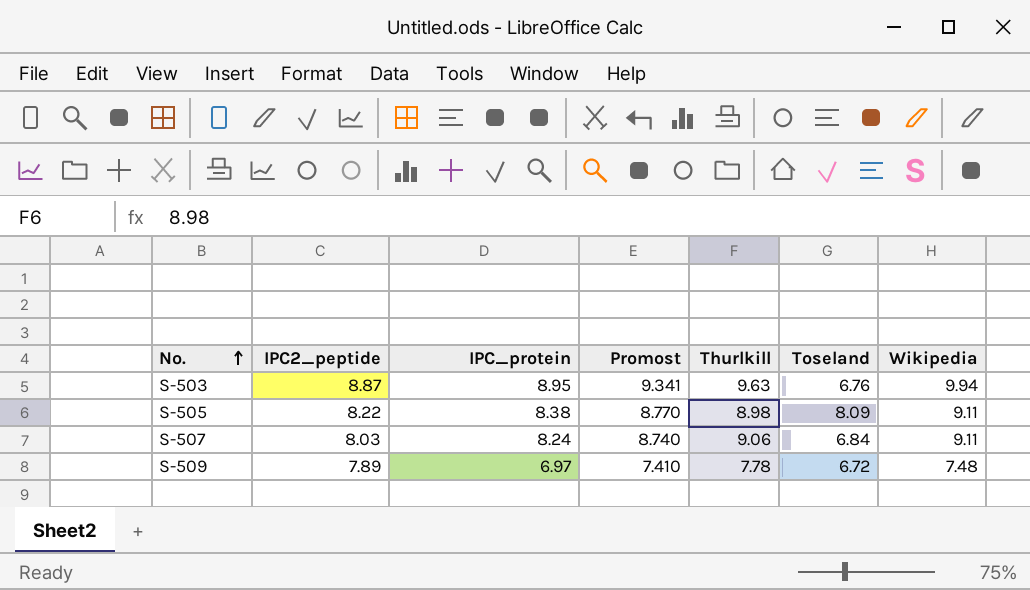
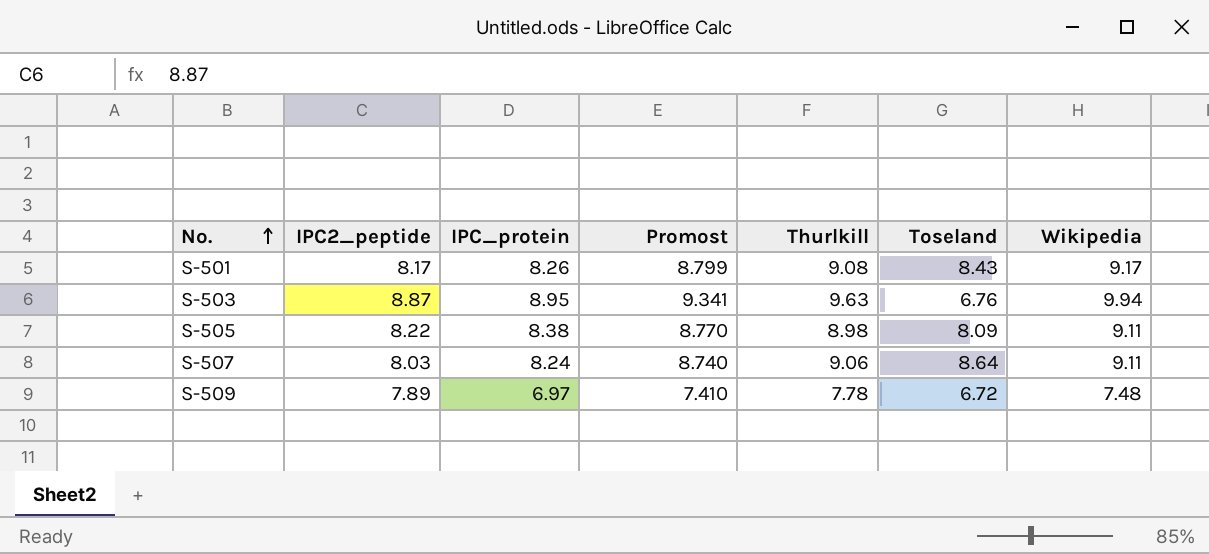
row S-501: none -> 8.17 | 8.26 | 8.799 | 9.08 | 8.43 | 9.17
S-507 | Toseland: 6.84 -> 8.64

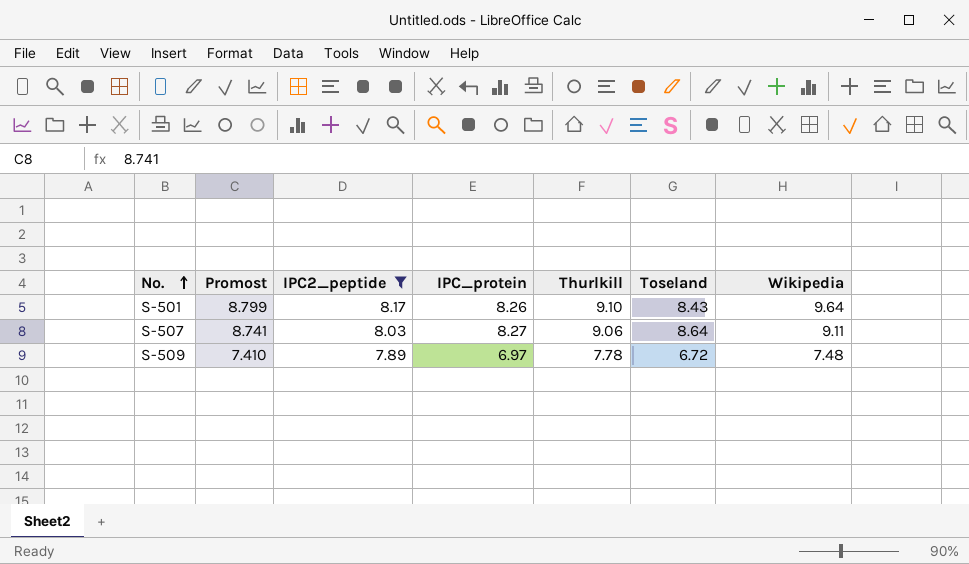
filter: none -> IPC2_peptide <= 8.17
column Promost | position: 4 -> 2
S-501 | Thurlkill: 9.08 -> 9.10
S-501 | Wikipedia: 9.17 -> 9.64
S-507 | Promost: 8.740 -> 8.741
S-507 | IPC_protein: 8.24 -> 8.27

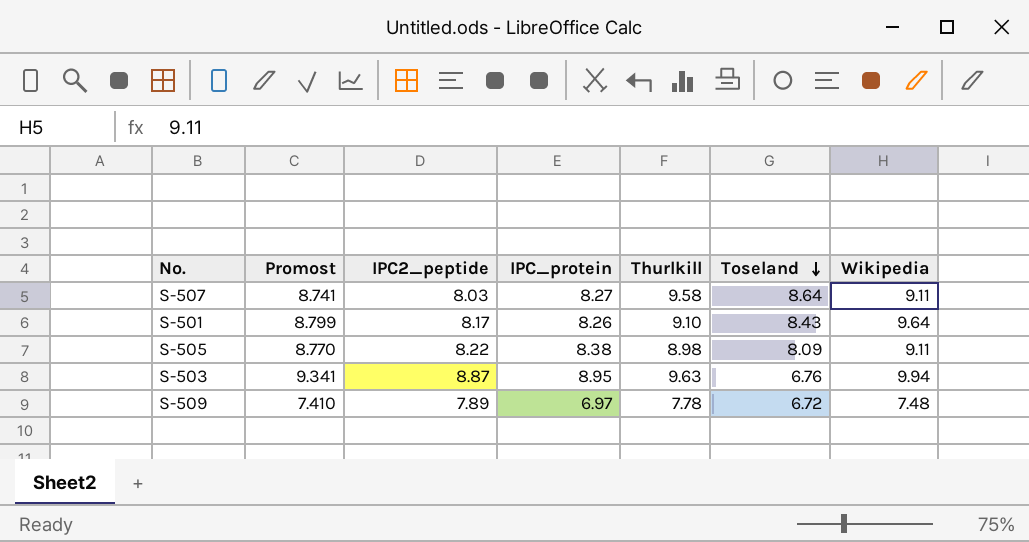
filter: IPC2_peptide <= 8.17 -> none
row order: No. ascending -> Toseland descending
S-507 | Thurlkill: 9.06 -> 9.58

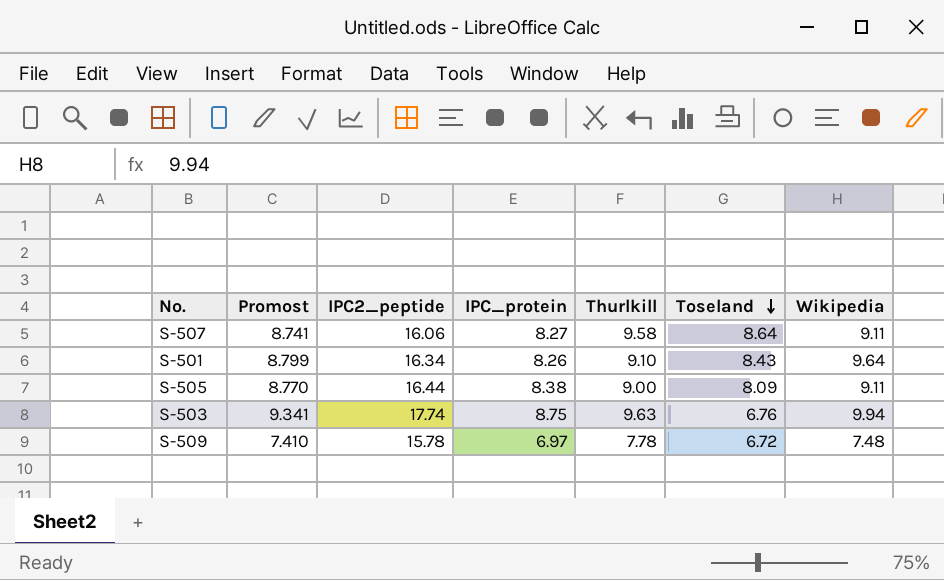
S-507 | IPC2_peptide: 8.03 -> 16.06
S-501 | IPC2_peptide: 8.17 -> 16.34
S-505 | IPC2_peptide: 8.22 -> 16.44
S-505 | Thurlkill: 8.98 -> 9.00
S-503 | IPC2_peptide: 8.87 -> 17.74
S-503 | IPC_protein: 8.95 -> 8.75
S-509 | IPC2_peptide: 7.89 -> 15.78

